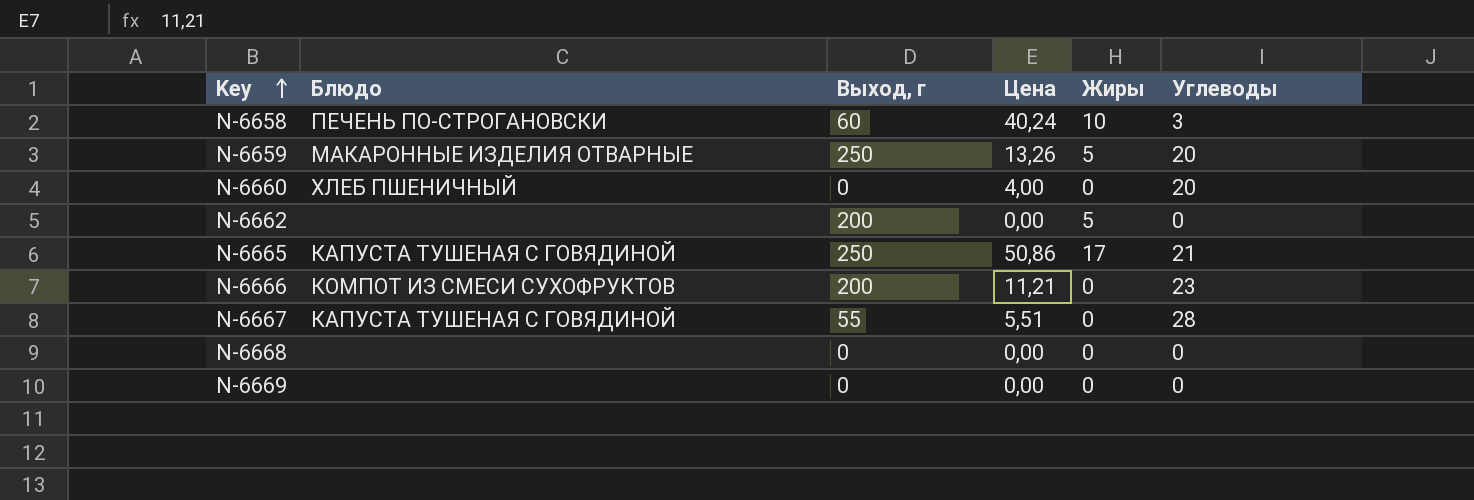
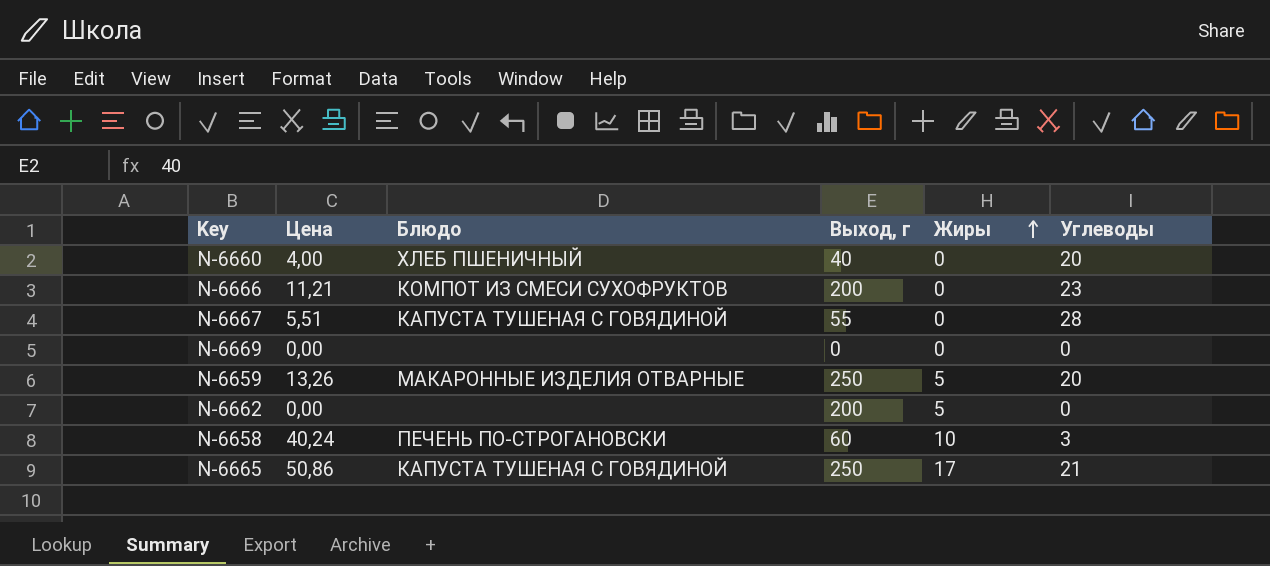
row order: Key ascending -> Жиры ascending
column Цена | position: 4 -> 2
row N-6668: none | 0 | 0,00 | 0 | 0 -> none
N-6660 | Выход, г: 0 -> 40

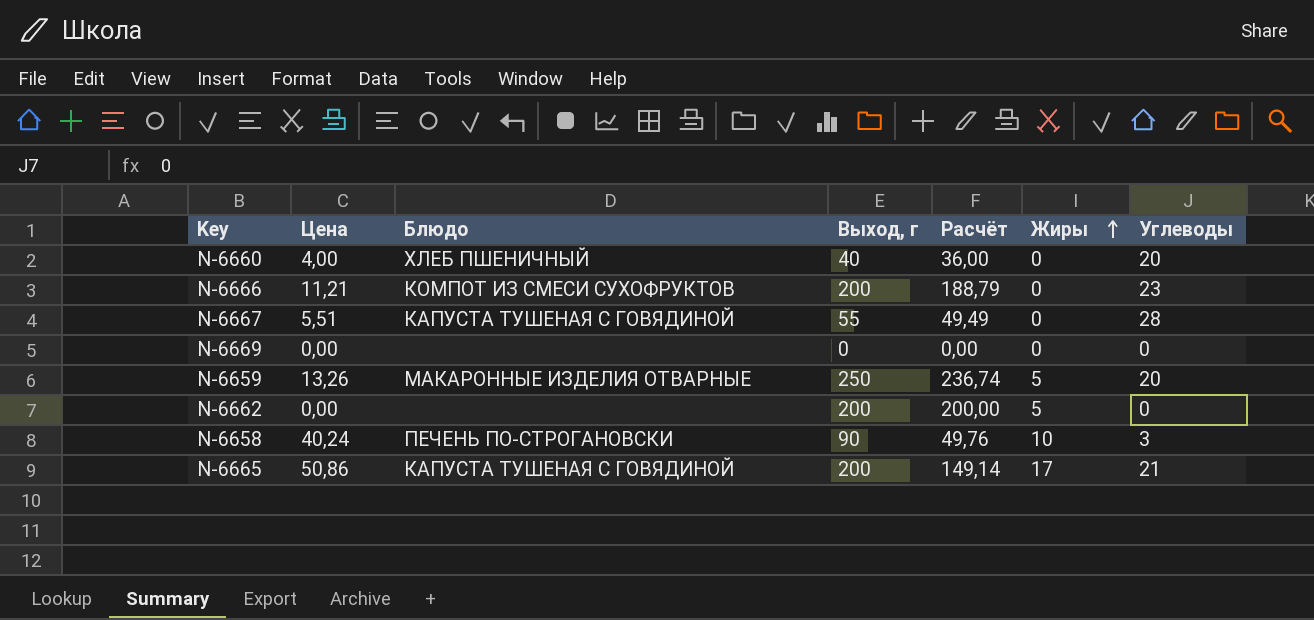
column Расчёт | formula: none -> [Выход, г] - [Цена]
N-6658 | Выход, г: 60 -> 90
N-6665 | Выход, г: 250 -> 200

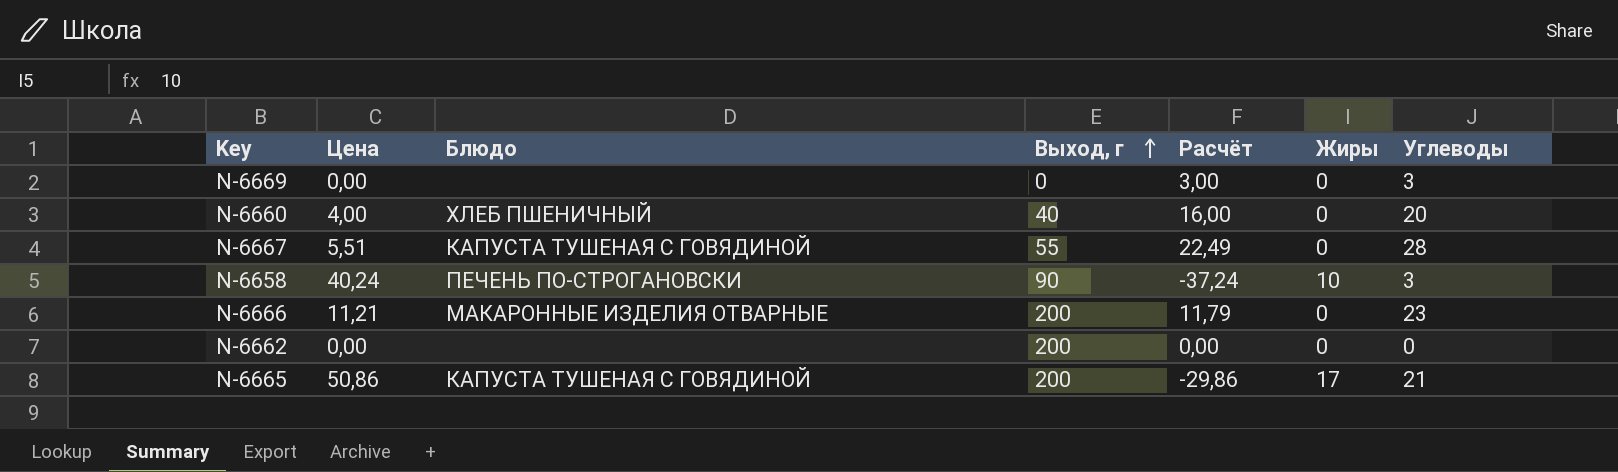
row order: Жиры ascending -> Выход, г ascending
column Расчёт | formula: [Выход, г] - [Цена] -> [Углеводы] - [Цена]
row N-6659: 13,26 | МАКАРОННЫЕ ИЗДЕЛИЯ ОТВАРНЫЕ | 250 | 236,74 | 5 | 20 -> none
N-6669 | Углеводы: 0 -> 3
N-6666 | Блюдо: КОМПОТ ИЗ СМЕСИ СУХОФРУКТОВ -> МАКАРОННЫЕ ИЗДЕЛИЯ ОТВАРНЫЕ
N-6662 | Жиры: 5 -> 0

